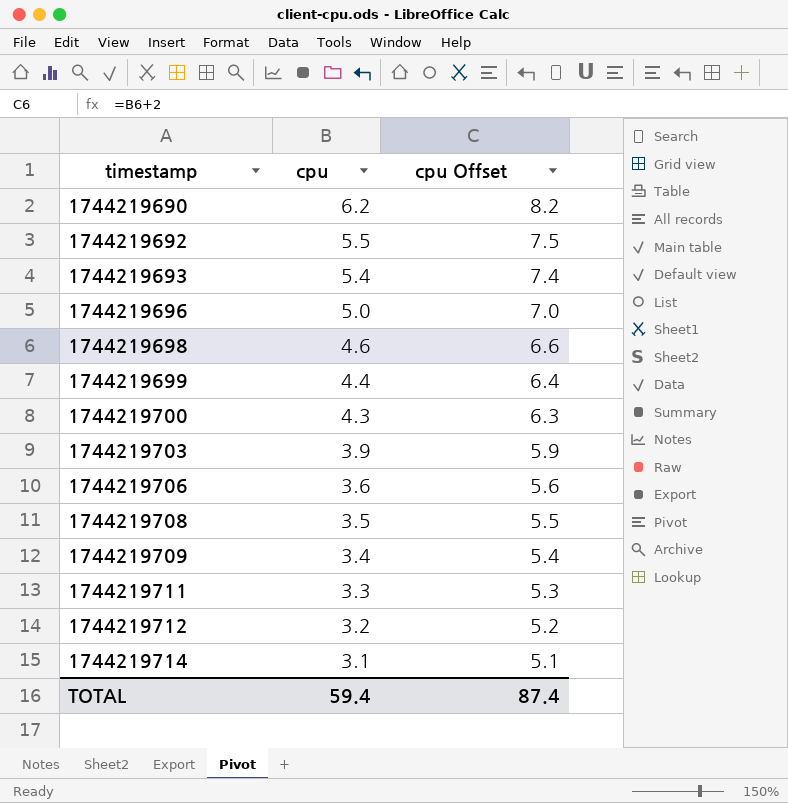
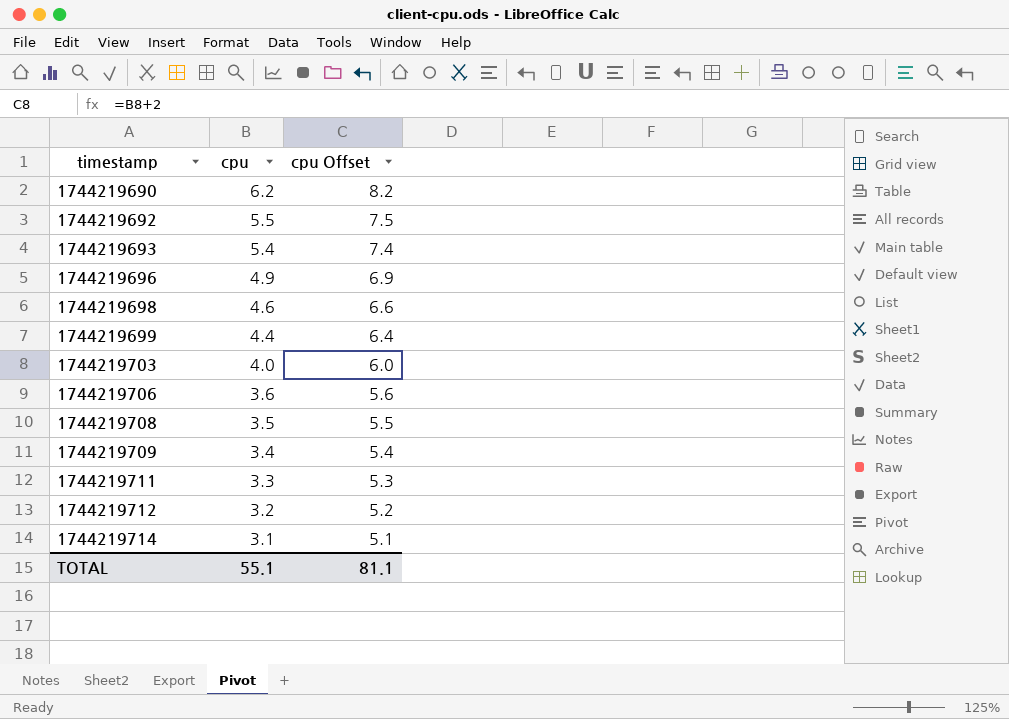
row 1744219700: 4.3 | 6.3 -> none
1744219696 | cpu: 5.0 -> 4.9
1744219696 | cpu Offset: 7.0 -> 6.9
1744219703 | cpu: 3.9 -> 4.0
1744219703 | cpu Offset: 5.9 -> 6.0
TOTAL | cpu: 59.4 -> 55.1
TOTAL | cpu Offset: 87.4 -> 81.1

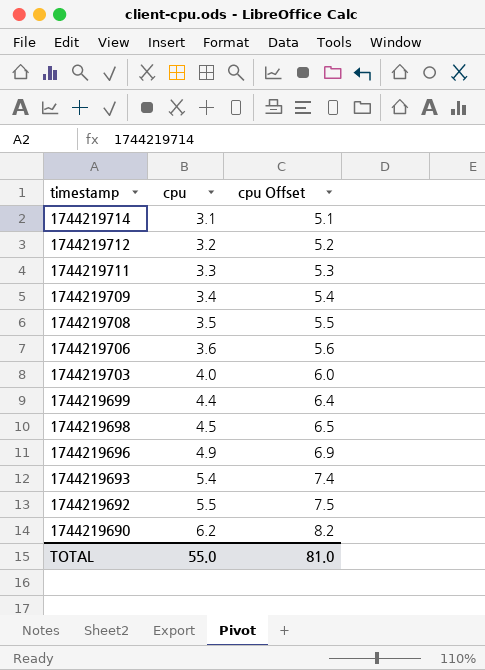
row order: timestamp ascending -> timestamp descending
1744219698 | cpu: 4.6 -> 4.5
1744219698 | cpu Offset: 6.6 -> 6.5
TOTAL | cpu: 55.1 -> 55.0
TOTAL | cpu Offset: 81.1 -> 81.0

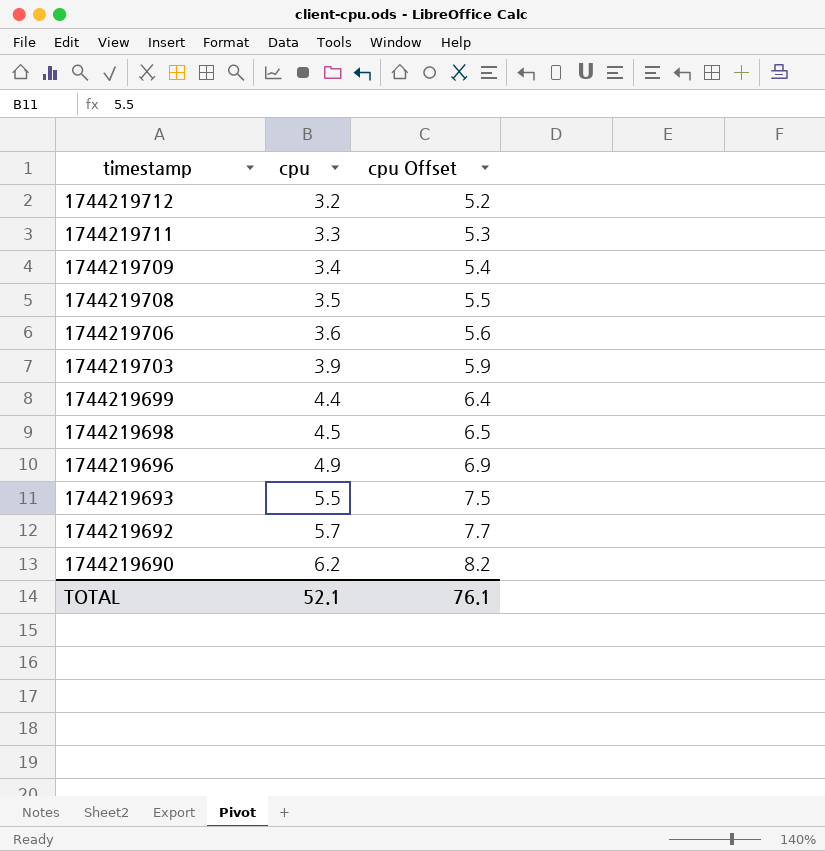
row 1744219714: 3.1 | 5.1 -> none
1744219703 | cpu: 4.0 -> 3.9
1744219703 | cpu Offset: 6.0 -> 5.9
1744219693 | cpu: 5.4 -> 5.5
1744219693 | cpu Offset: 7.4 -> 7.5
1744219692 | cpu: 5.5 -> 5.7
1744219692 | cpu Offset: 7.5 -> 7.7
TOTAL | cpu: 55.0 -> 52.1
TOTAL | cpu Offset: 81.0 -> 76.1

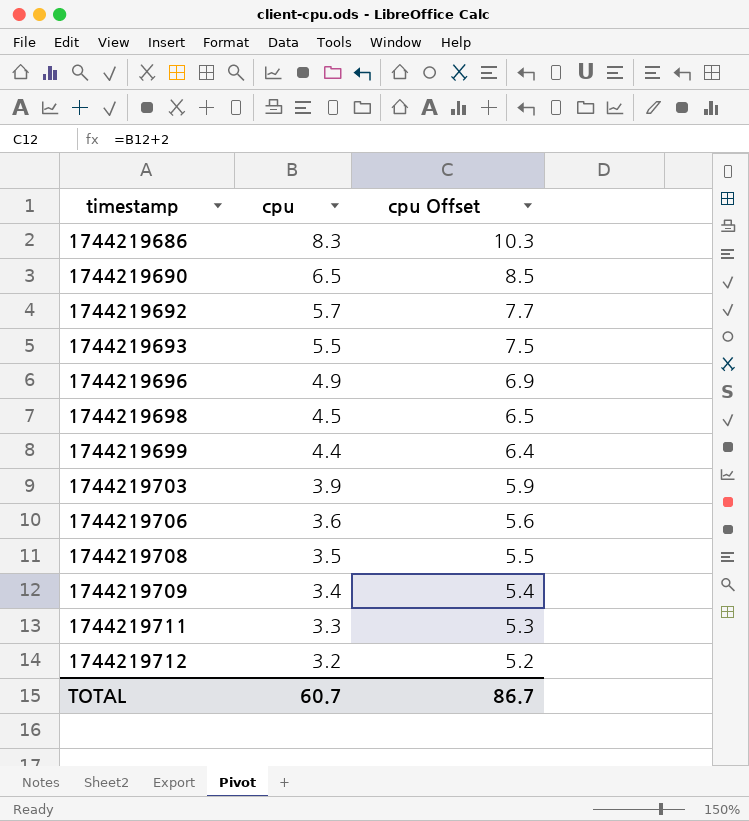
row order: timestamp descending -> timestamp ascending
row 1744219686: none -> 8.3 | 10.3
1744219690 | cpu: 6.2 -> 6.5
1744219690 | cpu Offset: 8.2 -> 8.5
TOTAL | cpu: 52.1 -> 60.7
TOTAL | cpu Offset: 76.1 -> 86.7

